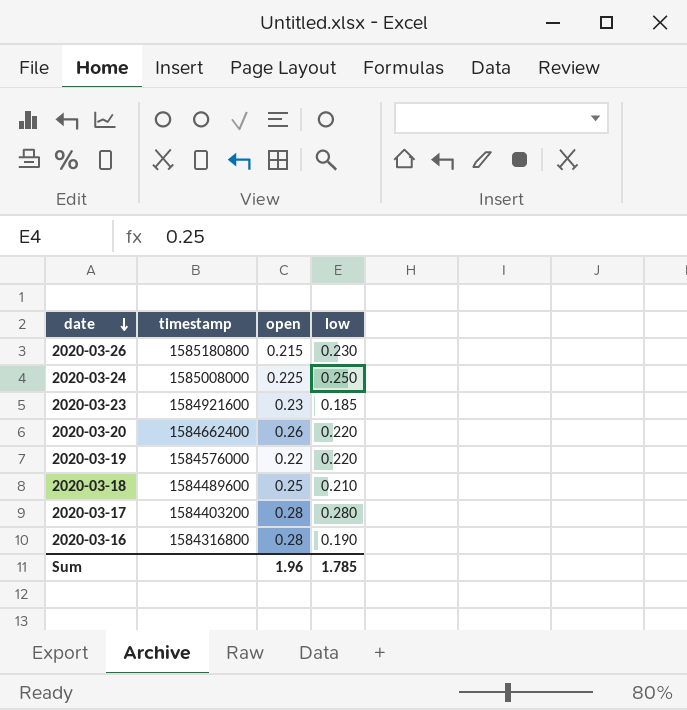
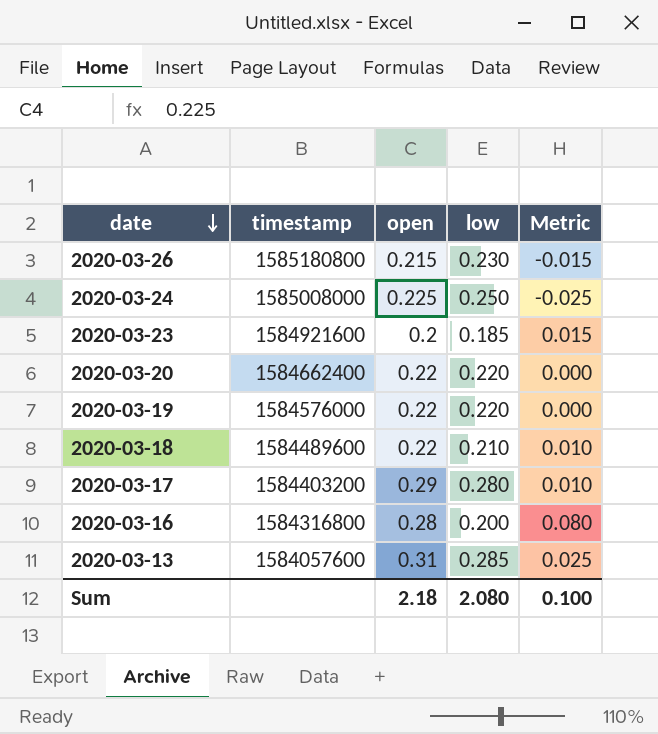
column Metric | formula: none -> [open] - [low]
2020-03-23 | open: 0.23 -> 0.2
2020-03-20 | open: 0.26 -> 0.22
2020-03-18 | open: 0.25 -> 0.22
2020-03-17 | open: 0.28 -> 0.29
2020-03-16 | low: 0.190 -> 0.200
row 2020-03-13: none -> 1584057600 | 0.31 | 0.285 | 0.025
Sum | open: 1.96 -> 2.18
Sum | low: 1.785 -> 2.080

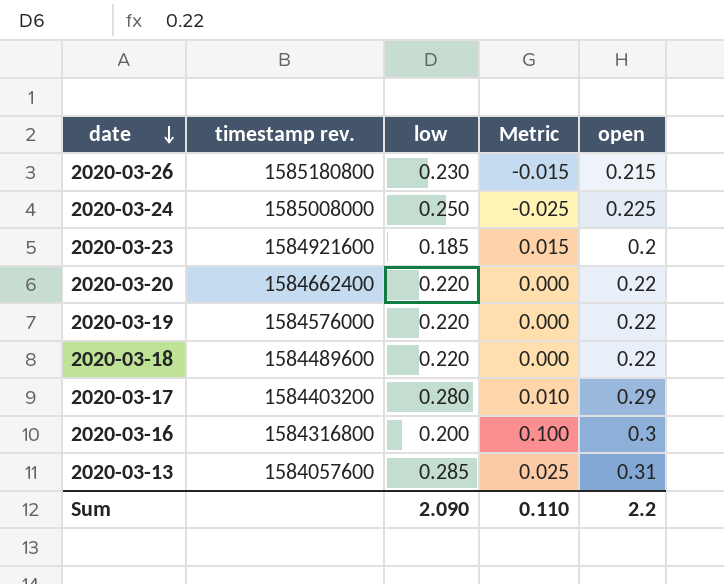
column name: timestamp -> timestamp rev.
column open | position: 3 -> 5
2020-03-18 | low: 0.210 -> 0.220
2020-03-18 | Metric: 0.010 -> 0.000
2020-03-16 | Metric: 0.080 -> 0.100
2020-03-16 | open: 0.28 -> 0.3
Sum | low: 2.080 -> 2.090
Sum | Metric: 0.100 -> 0.110
Sum | open: 2.18 -> 2.2

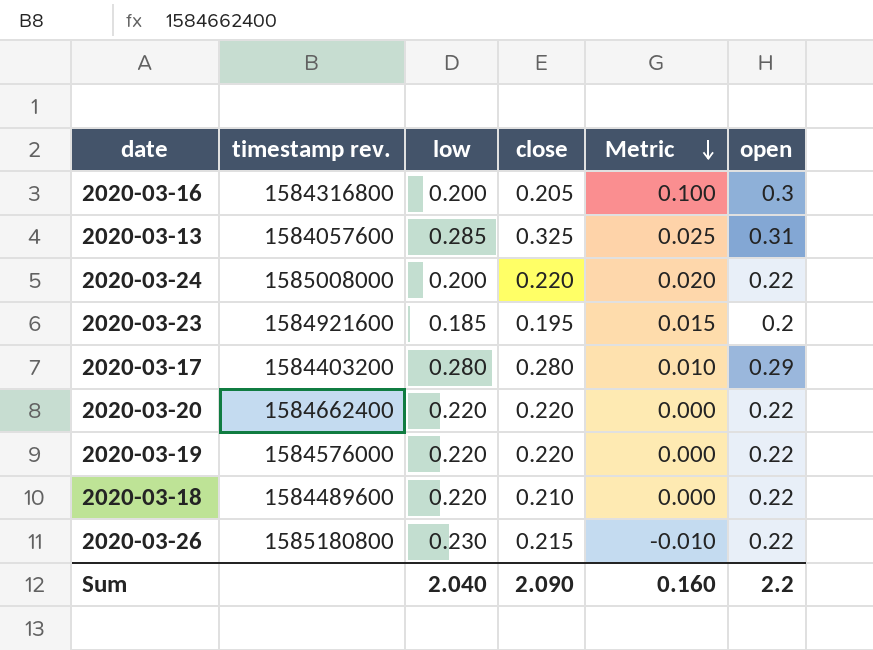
row order: date descending -> Metric descending
column close | position: none -> 4
2020-03-24 | low: 0.250 -> 0.200
2020-03-24 | Metric: -0.025 -> 0.020
2020-03-24 | open: 0.225 -> 0.22
2020-03-26 | Metric: -0.015 -> -0.010
2020-03-26 | open: 0.215 -> 0.22
Sum | low: 2.090 -> 2.040
Sum | Metric: 0.110 -> 0.160

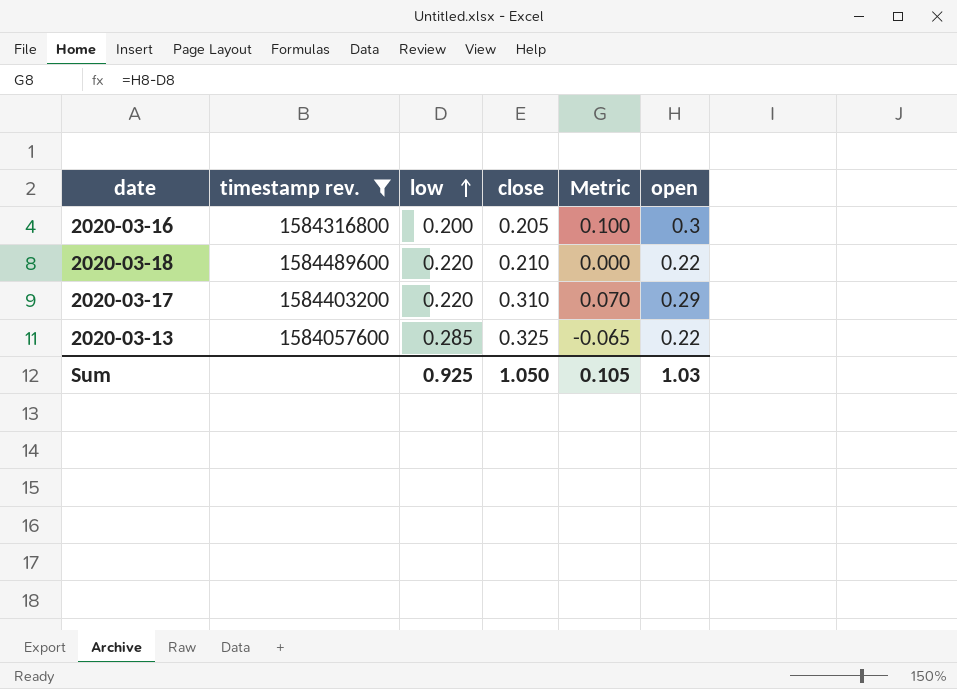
filter: none -> timestamp rev. <= 1584489600
row order: Metric descending -> low ascending
2020-03-17 | low: 0.280 -> 0.220
2020-03-17 | close: 0.280 -> 0.310
2020-03-17 | Metric: 0.010 -> 0.070
2020-03-13 | Metric: 0.025 -> -0.065
2020-03-13 | open: 0.31 -> 0.22
Sum | low: 2.040 -> 0.925
Sum | close: 2.090 -> 1.050
Sum | Metric: 0.160 -> 0.105
Sum | open: 2.2 -> 1.03

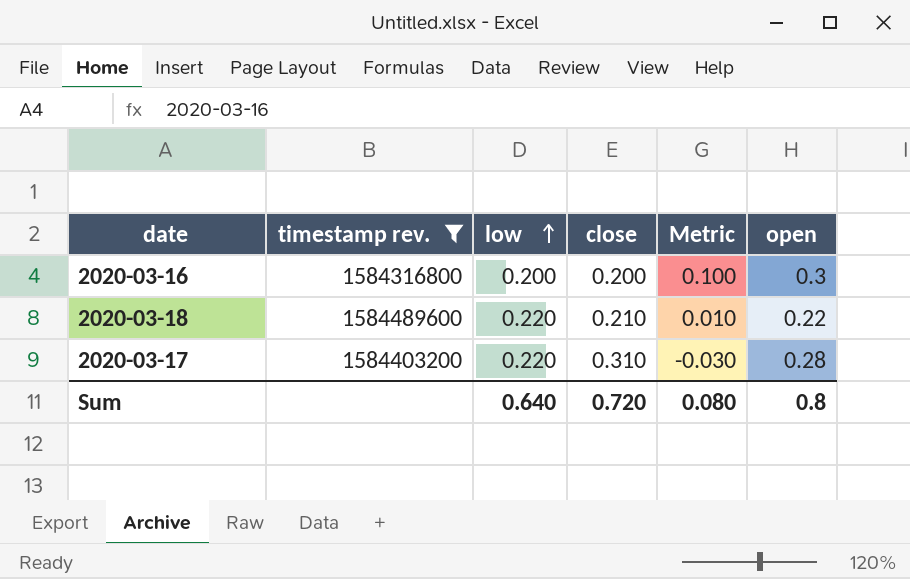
column Metric | formula: [open] - [low] -> [open] - [close]
row 2020-03-13: 1584057600 | 0.285 | 0.325 | -0.065 | 0.22 -> none
2020-03-16 | close: 0.205 -> 0.200
2020-03-17 | open: 0.29 -> 0.28
Sum | low: 0.925 -> 0.640
Sum | close: 1.050 -> 0.720
Sum | Metric: 0.105 -> 0.080
Sum | open: 1.03 -> 0.8

